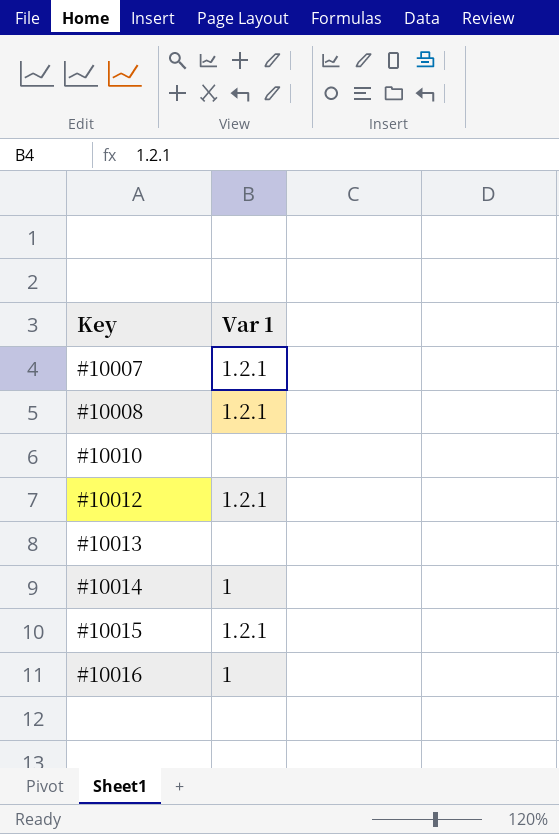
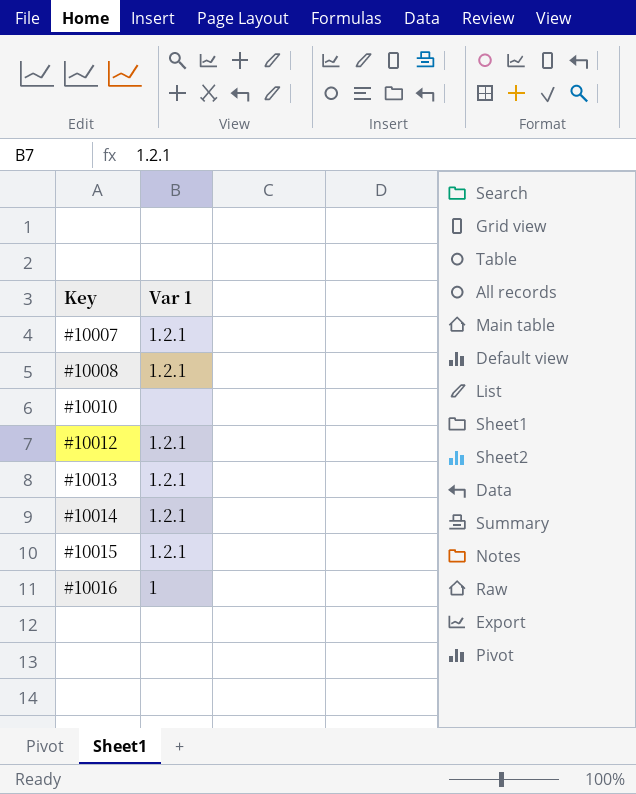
#10013 | Var 1: none -> 1.2.1
#10014 | Var 1: 1 -> 1.2.1

